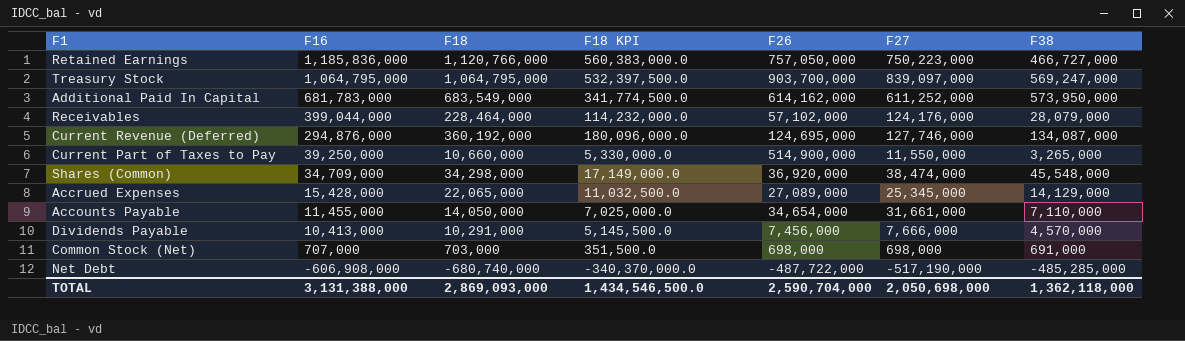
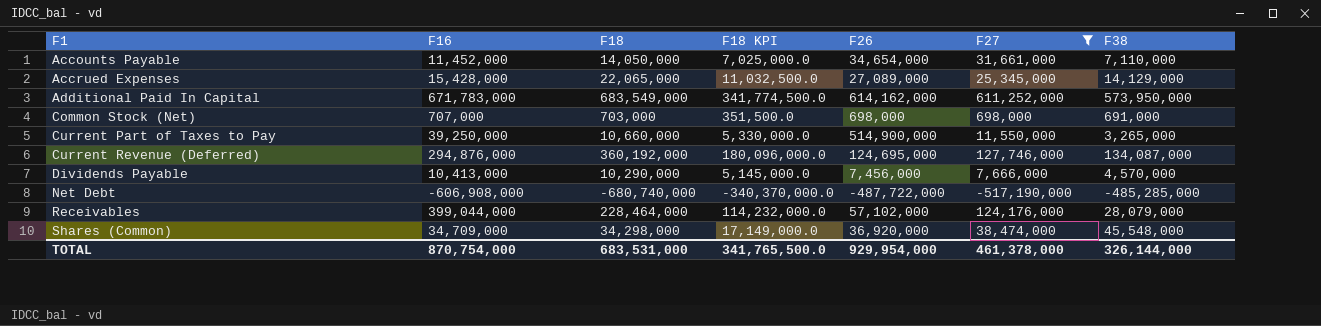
filter: none -> F27 <= 611,252,000
row order: F16 descending -> F1 ascending
Accounts Payable | F16: 11,455,000 -> 11,452,000
Additional Paid In Capital | F16: 681,783,000 -> 671,783,000
Dividends Payable | F18: 10,291,000 -> 10,290,000
Dividends Payable | F18 KPI: 5,145,500.0 -> 5,145,000.0
TOTAL | F16: 3,131,388,000 -> 870,754,000
TOTAL | F18: 2,869,093,000 -> 683,531,000
TOTAL | F18 KPI: 1,434,546,500.0 -> 341,765,500.0
TOTAL | F26: 2,590,704,000 -> 929,954,000
TOTAL | F27: 2,050,698,000 -> 461,378,000
TOTAL | F38: 1,362,118,000 -> 326,144,000

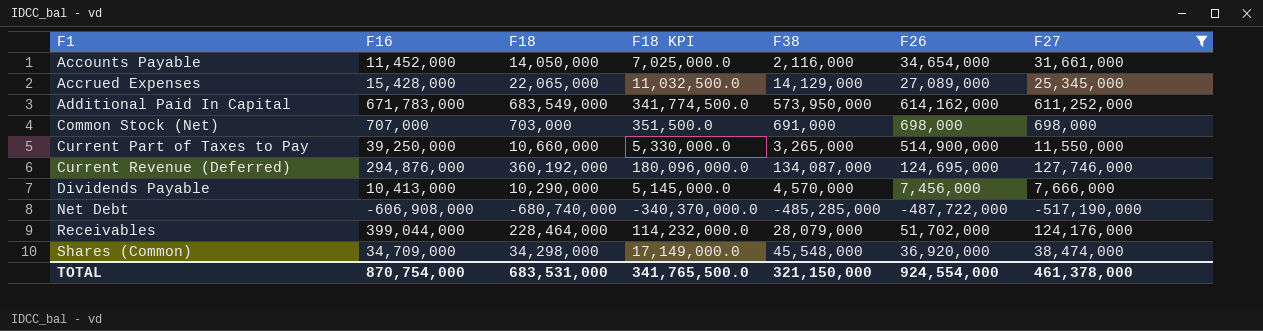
column F38 | position: 7 -> 5
Accounts Payable | F38: 7,110,000 -> 2,116,000
Receivables | F26: 57,102,000 -> 51,702,000
TOTAL | F38: 326,144,000 -> 321,150,000
TOTAL | F26: 929,954,000 -> 924,554,000

